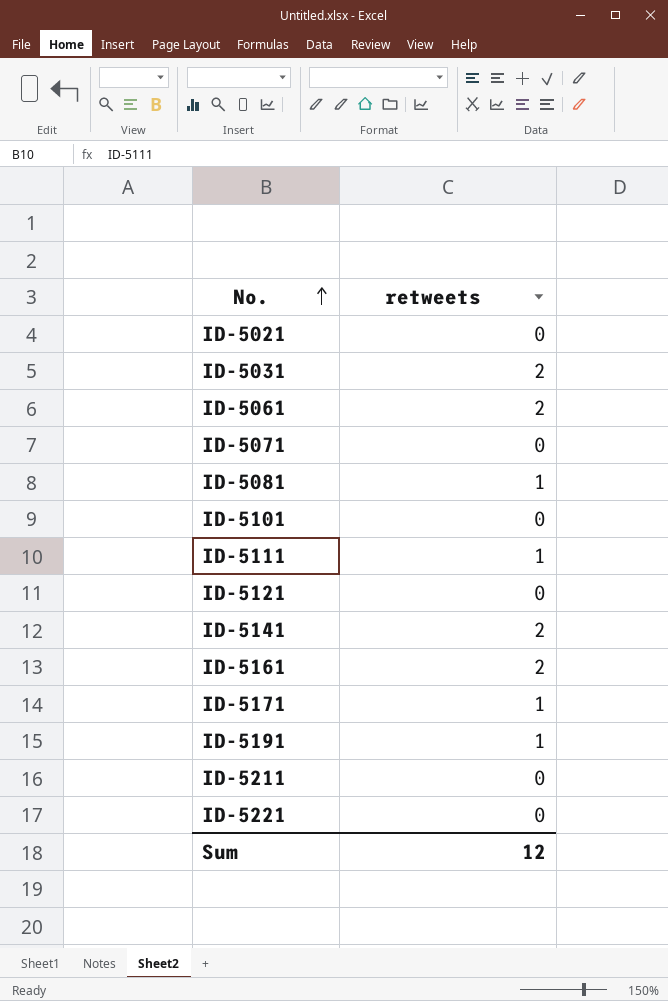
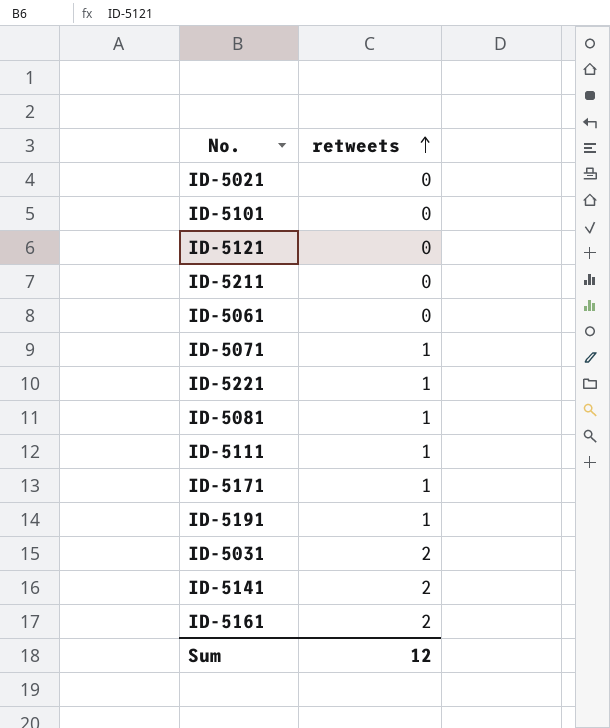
row order: No. ascending -> retweets ascending
ID-5061 | retweets: 2 -> 0
ID-5071 | retweets: 0 -> 1
ID-5221 | retweets: 0 -> 1

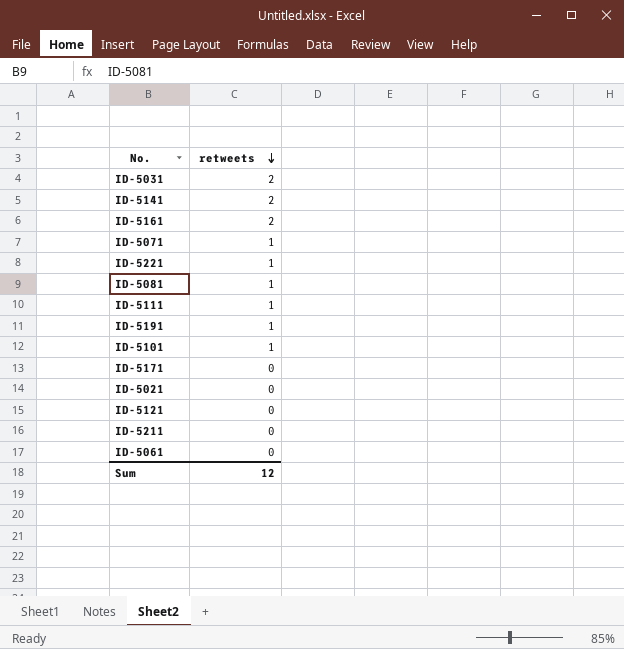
row order: retweets ascending -> retweets descending
ID-5101 | retweets: 0 -> 1
ID-5171 | retweets: 1 -> 0

